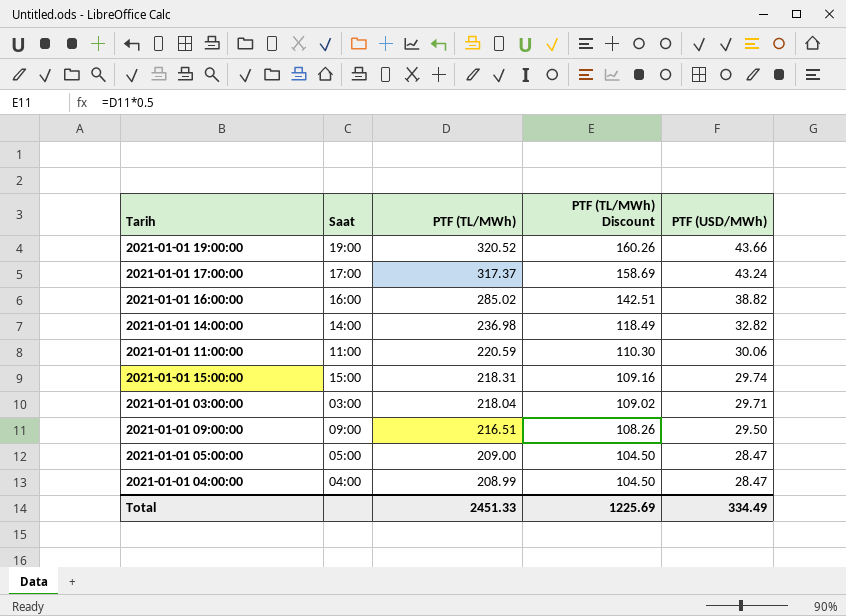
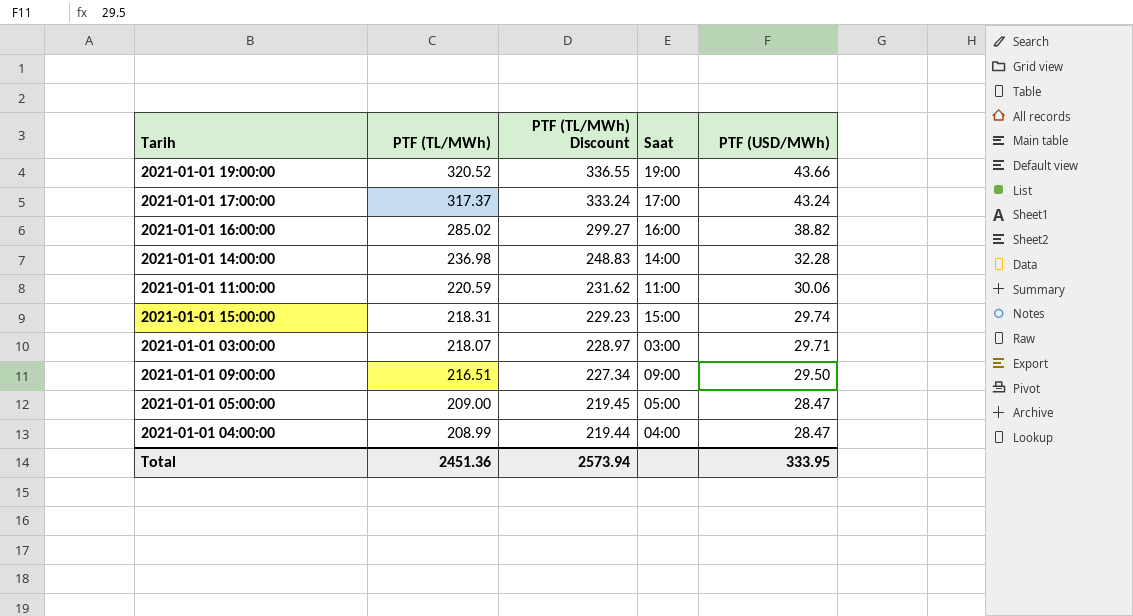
column PTF (TL/MWh) Discount | formula: [PTF (TL/MWh)] * 0.5 -> [PTF (TL/MWh)] * 1.05
column Saat | position: 2 -> 4
2021-01-01 14:00:00 | PTF (USD/MWh): 32.82 -> 32.28
2021-01-01 03:00:00 | PTF (TL/MWh): 218.04 -> 218.07
Total | PTF (TL/MWh): 2451.33 -> 2451.36
Total | PTF (TL/MWh) Discount: 1225.69 -> 2573.94
Total | PTF (USD/MWh): 334.49 -> 333.95

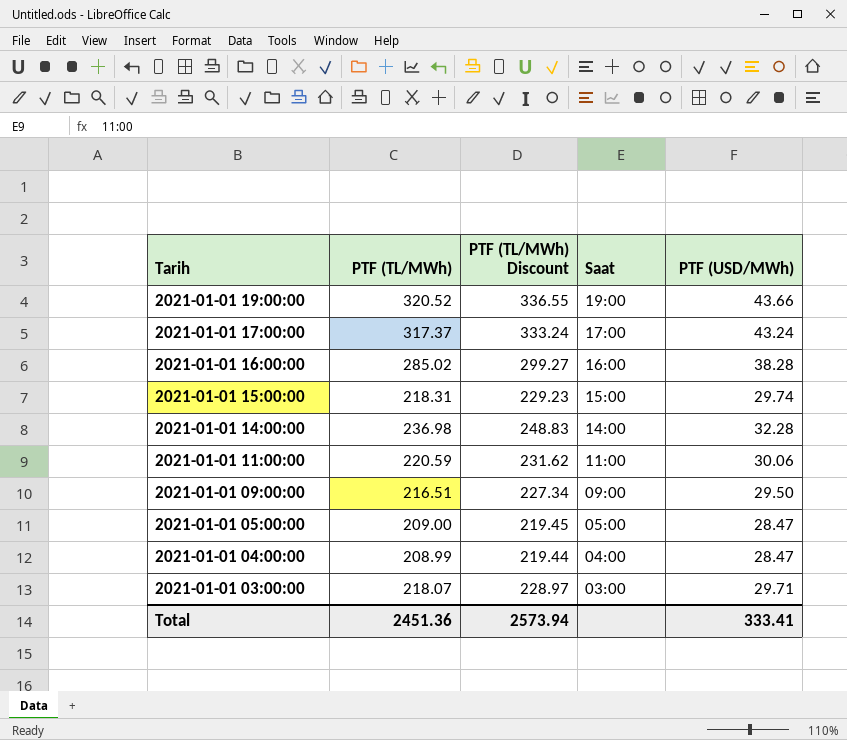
row order: PTF (TL/MWh) descending -> Tarih descending
2021-01-01 16:00:00 | PTF (USD/MWh): 38.82 -> 38.28
Total | PTF (USD/MWh): 333.95 -> 333.41

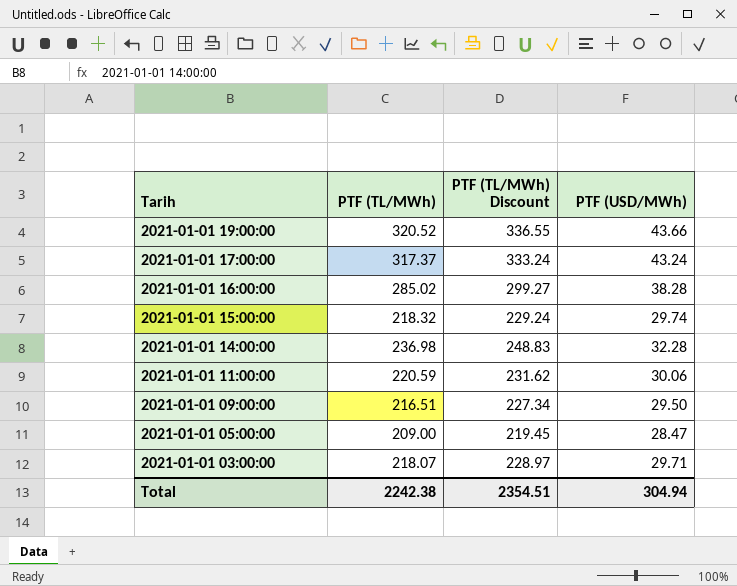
column Saat | position: 4 -> none
row 2021-01-01 04:00:00: 208.99 | 219.44 | 04:00 | 28.47 -> none
2021-01-01 15:00:00 | PTF (TL/MWh): 218.31 -> 218.32
2021-01-01 15:00:00 | PTF (TL/MWh) Discount: 229.23 -> 229.24
Total | PTF (TL/MWh): 2451.36 -> 2242.38
Total | PTF (TL/MWh) Discount: 2573.94 -> 2354.51
Total | PTF (USD/MWh): 333.41 -> 304.94

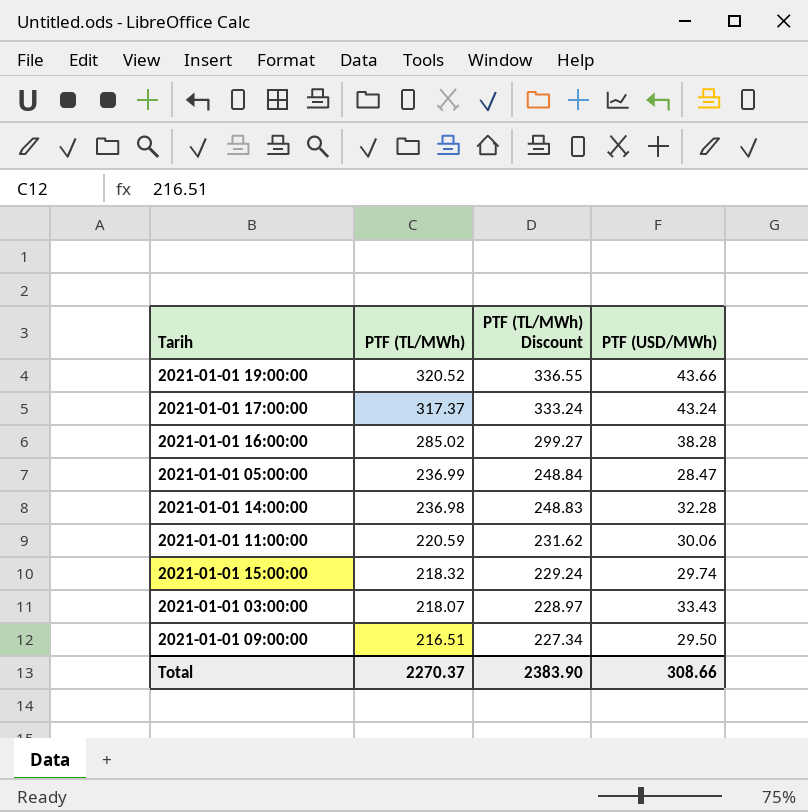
row order: Tarih descending -> PTF (TL/MWh) descending
2021-01-01 05:00:00 | PTF (TL/MWh): 209.00 -> 236.99
2021-01-01 05:00:00 | PTF (TL/MWh) Discount: 219.45 -> 248.84
2021-01-01 03:00:00 | PTF (USD/MWh): 29.71 -> 33.43
Total | PTF (TL/MWh): 2242.38 -> 2270.37
Total | PTF (TL/MWh) Discount: 2354.51 -> 2383.90
Total | PTF (USD/MWh): 304.94 -> 308.66

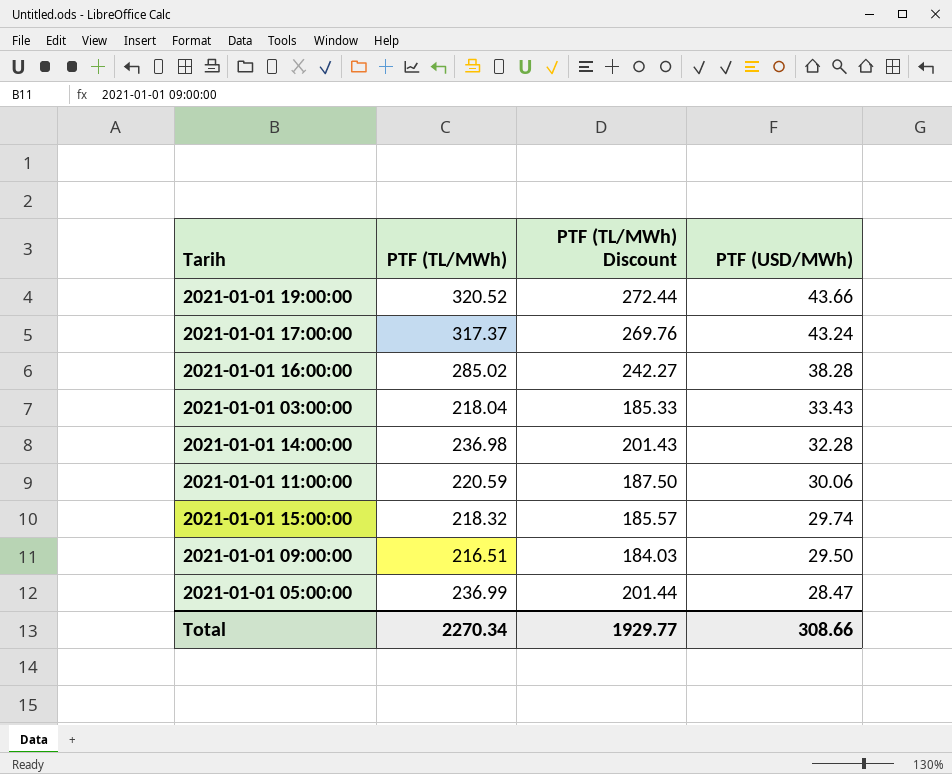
row order: PTF (TL/MWh) descending -> PTF (USD/MWh) descending
column PTF (TL/MWh) Discount | formula: [PTF (TL/MWh)] * 1.05 -> [PTF (TL/MWh)] * 0.85
2021-01-01 03:00:00 | PTF (TL/MWh): 218.07 -> 218.04
Total | PTF (TL/MWh): 2270.37 -> 2270.34
Total | PTF (TL/MWh) Discount: 2383.90 -> 1929.77

